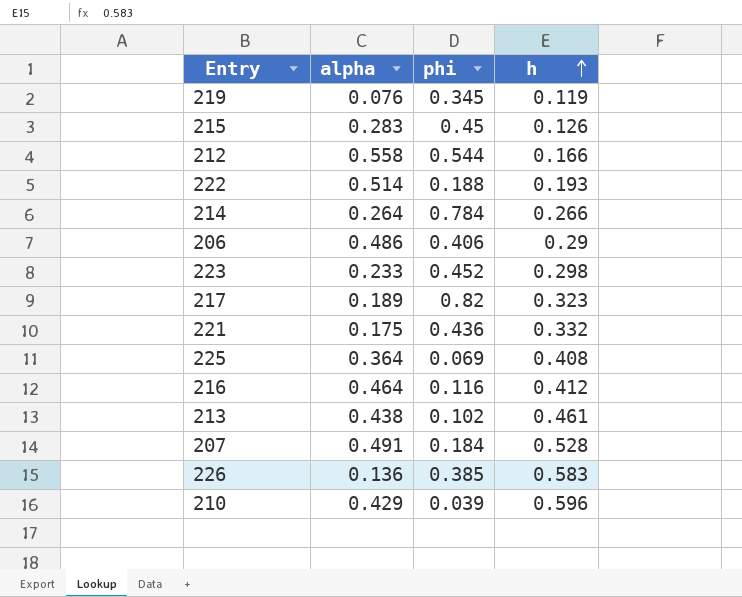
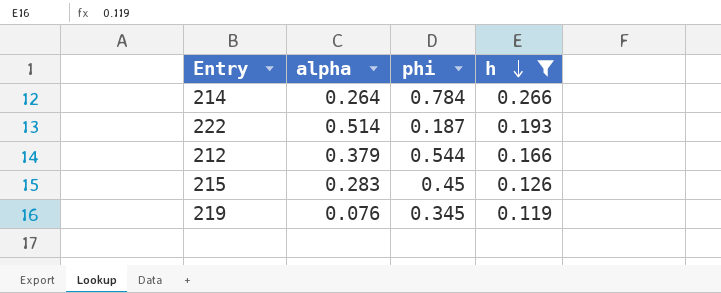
filter: none -> h <= 0.266
row order: h ascending -> h descending
222 | phi: 0.188 -> 0.187
212 | alpha: 0.558 -> 0.379

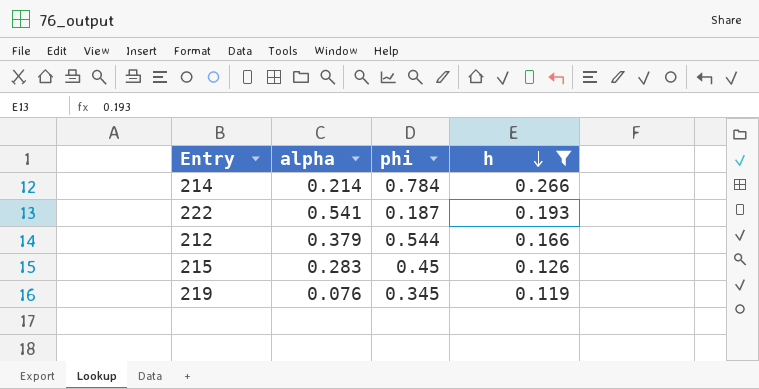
214 | alpha: 0.264 -> 0.214
222 | alpha: 0.514 -> 0.541

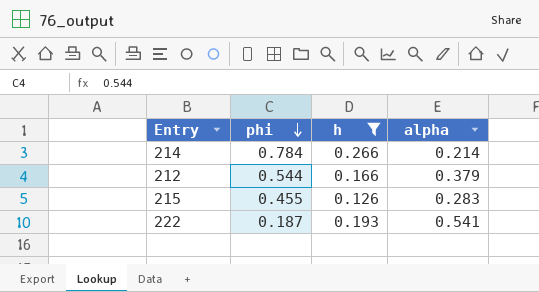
row order: h descending -> phi descending
column alpha | position: 2 -> 4
row 219: 0.076 | 0.345 | 0.119 -> none
215 | phi: 0.45 -> 0.455

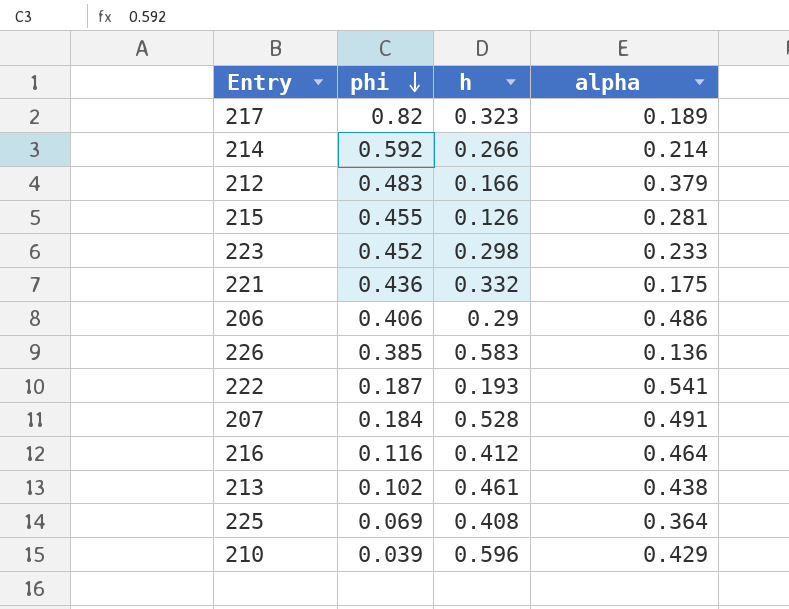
filter: h <= 0.266 -> none
214 | phi: 0.784 -> 0.592
212 | phi: 0.544 -> 0.483
215 | alpha: 0.283 -> 0.281

